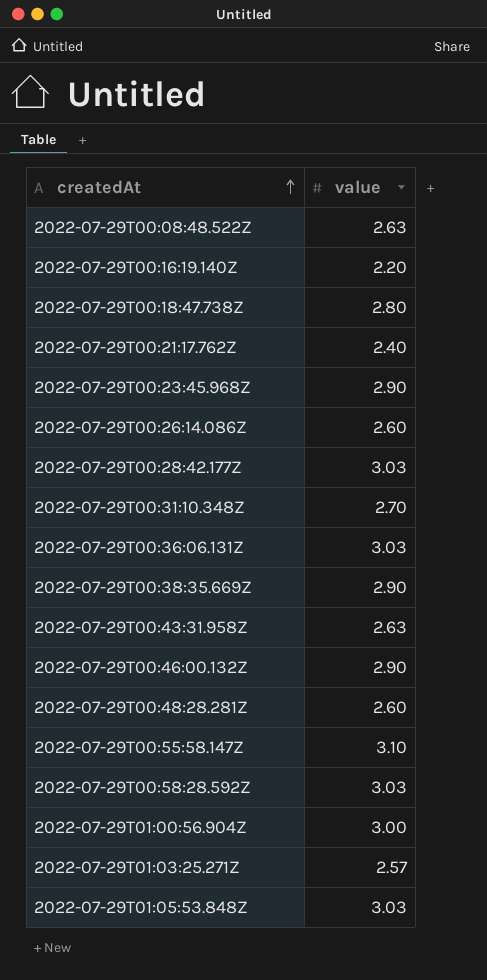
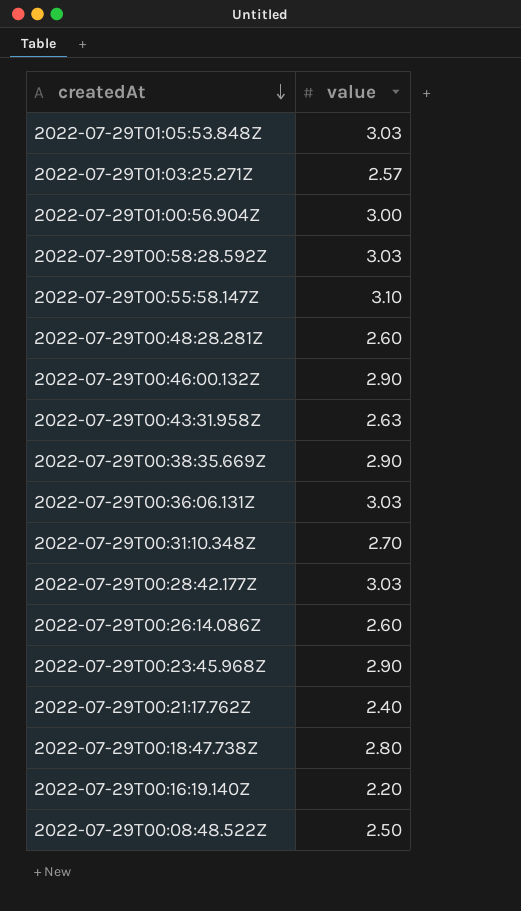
row order: createdAt ascending -> createdAt descending
2022-07-29T00:08:48.522Z | value: 2.63 -> 2.50

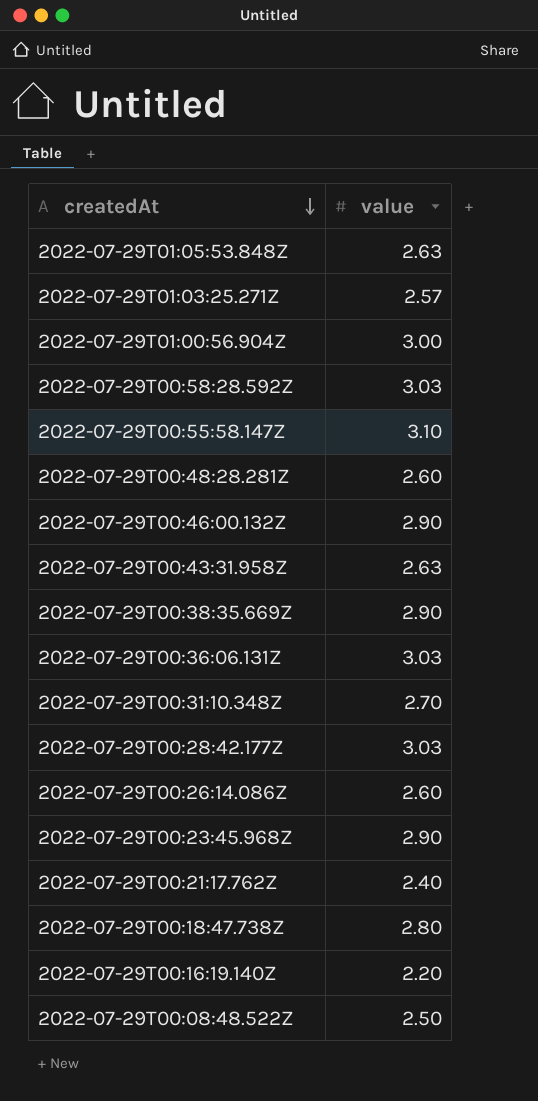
2022-07-29T01:05:53.848Z | value: 3.03 -> 2.63

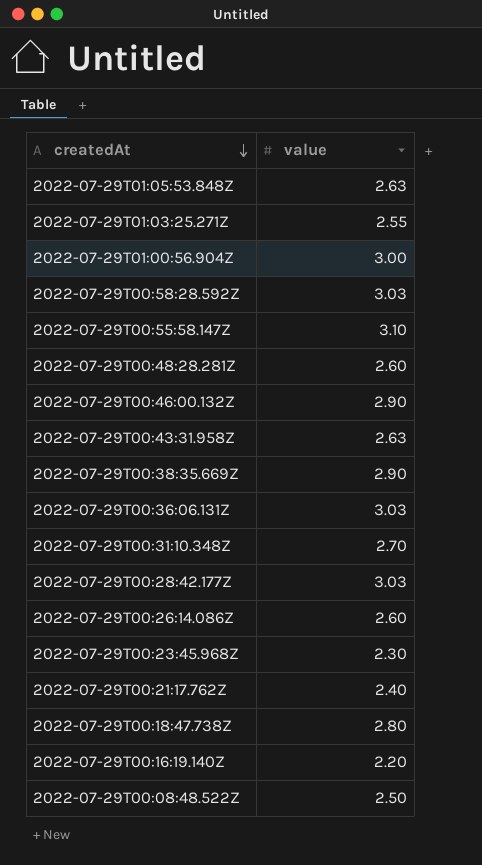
2022-07-29T01:03:25.271Z | value: 2.57 -> 2.55
2022-07-29T00:23:45.968Z | value: 2.90 -> 2.30

